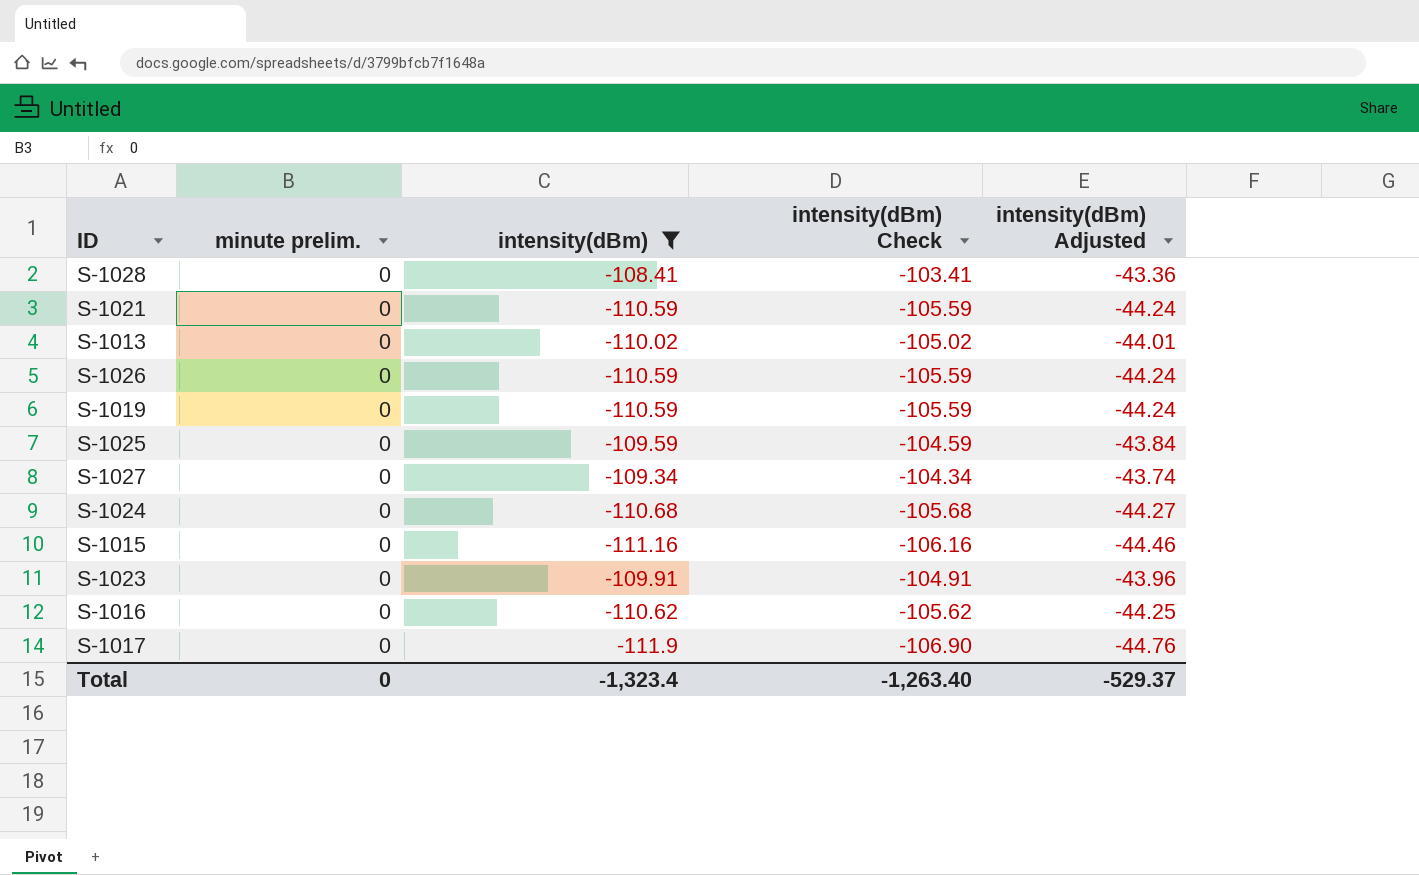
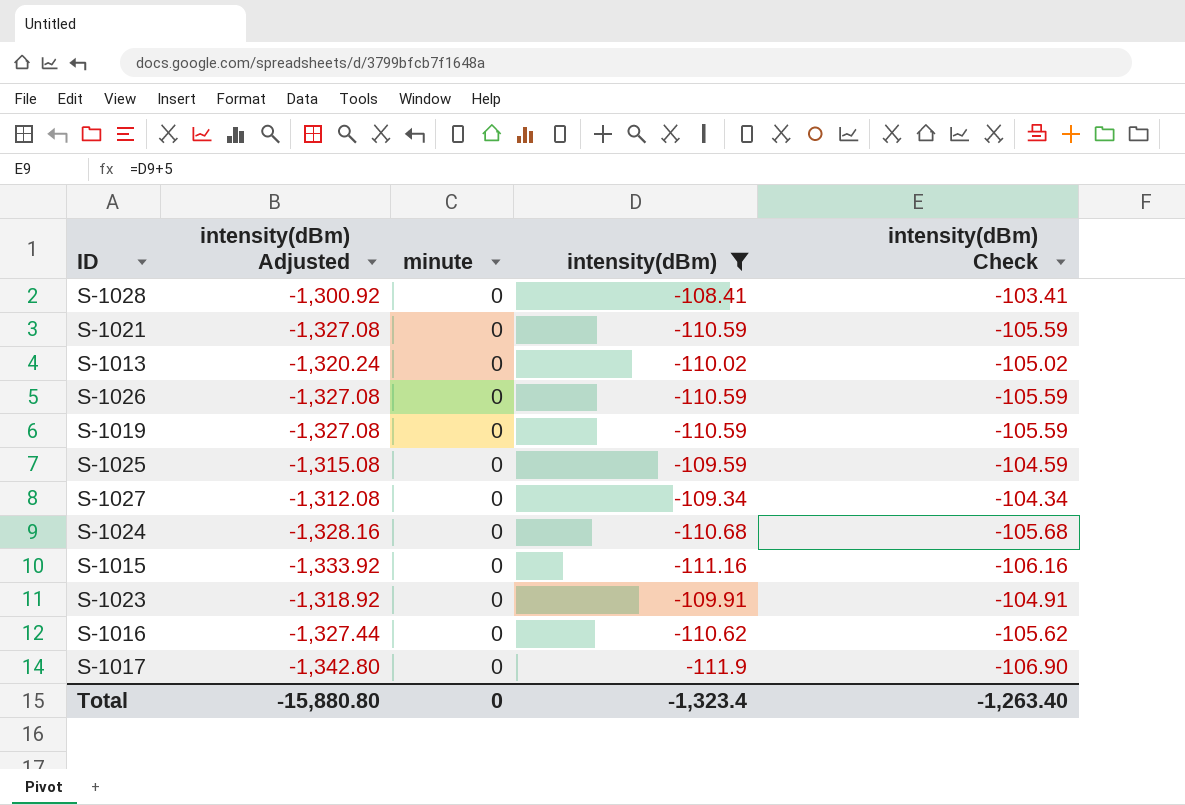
column intensity(dBm) Adjusted | formula: [intensity(dBm)] * 0.4 -> [intensity(dBm)] * 12
column intensity(dBm) Adjusted | position: 5 -> 2
column name: minute prelim. -> minute
Total | intensity(dBm) Adjusted: -529.37 -> -15,880.80

